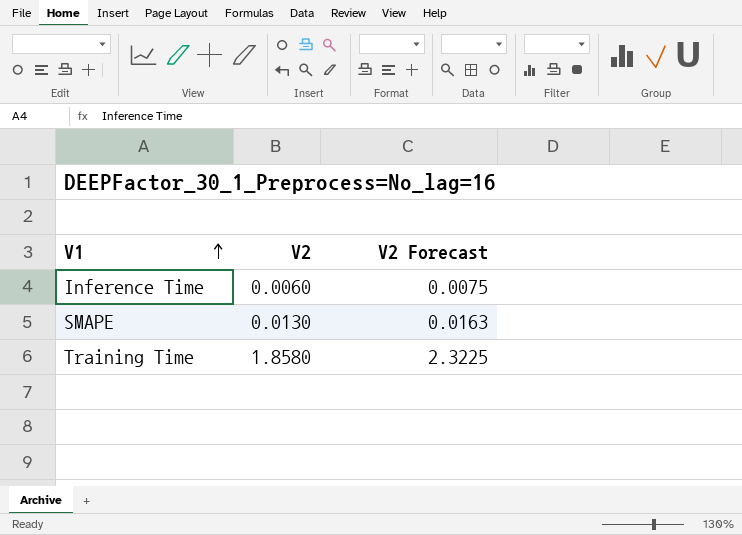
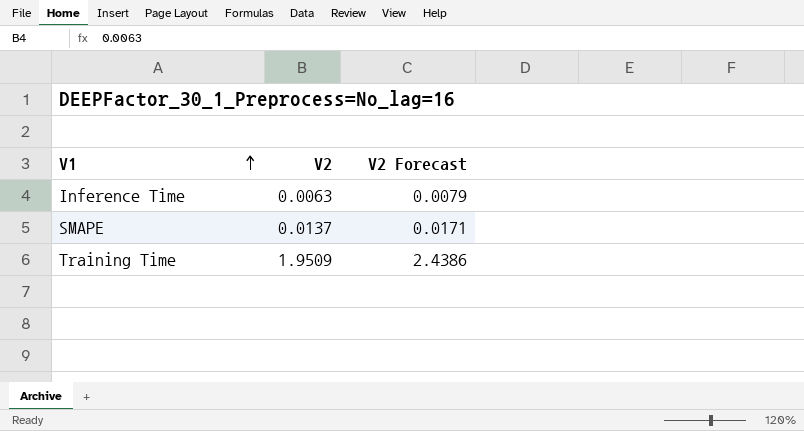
Inference Time | V2: 0.0060 -> 0.0063
Inference Time | V2 Forecast: 0.0075 -> 0.0079
SMAPE | V2: 0.0130 -> 0.0137
SMAPE | V2 Forecast: 0.0163 -> 0.0171
Training Time | V2: 1.8580 -> 1.9509
Training Time | V2 Forecast: 2.3225 -> 2.4386

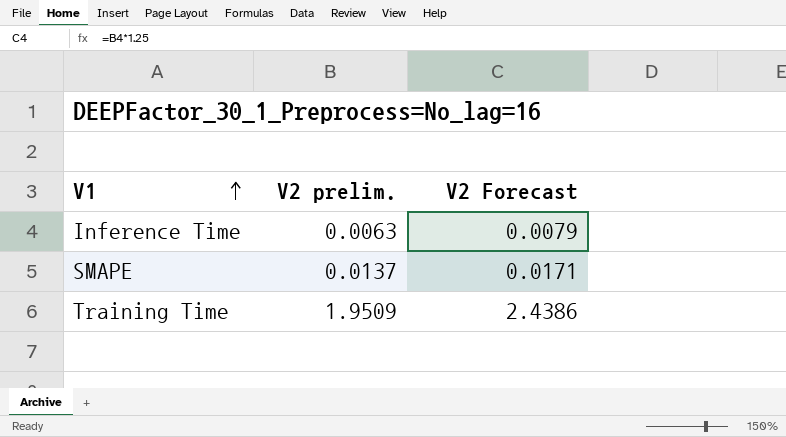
column name: V2 -> V2 prelim.

